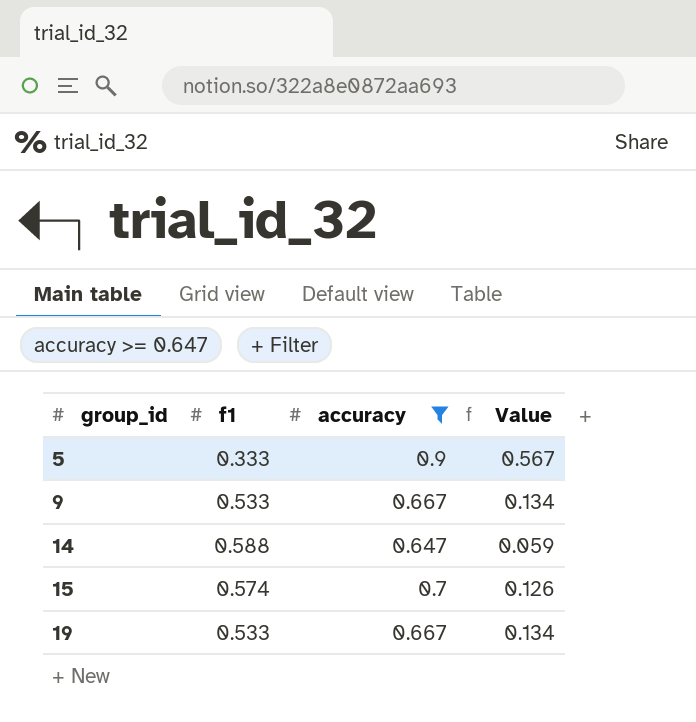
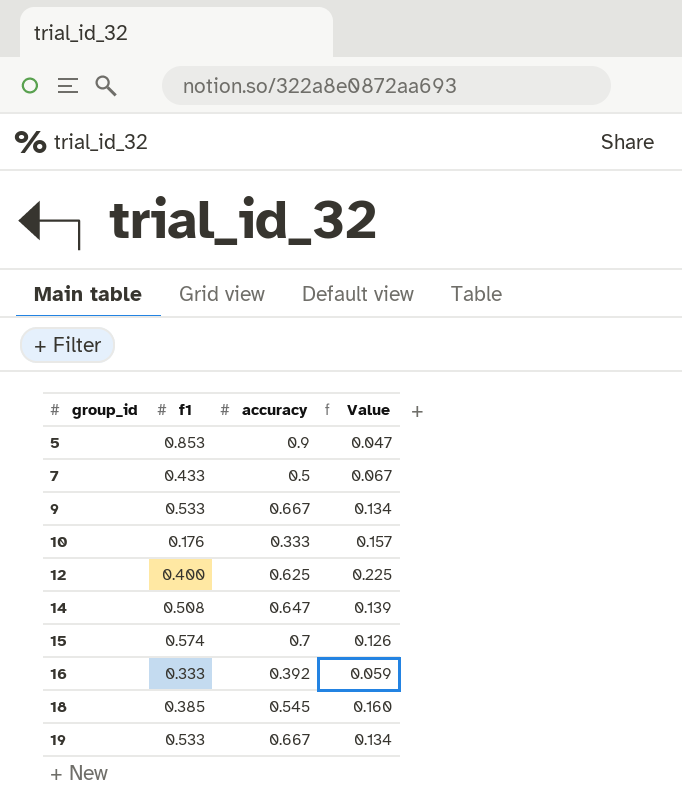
filter: accuracy >= 0.647 -> none
5 | f1: 0.333 -> 0.853
5 | Value: 0.567 -> 0.047
14 | f1: 0.588 -> 0.508
14 | Value: 0.059 -> 0.139

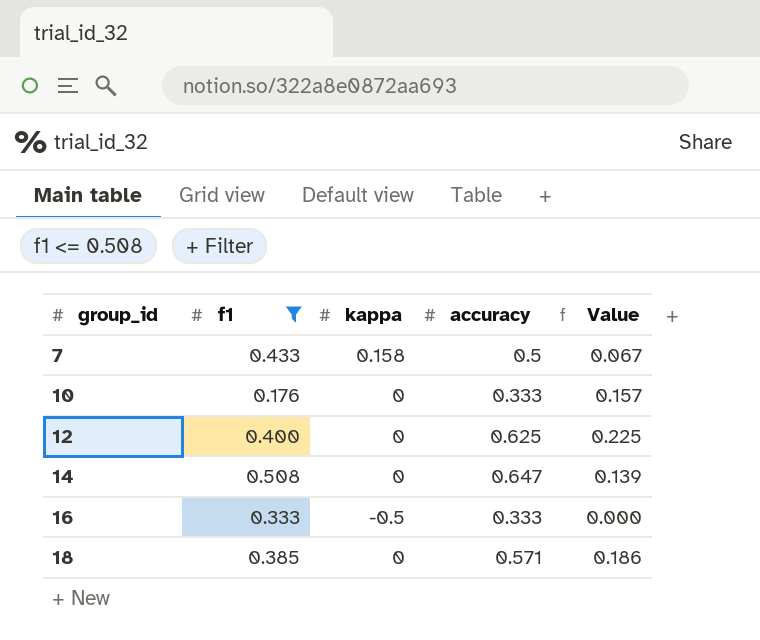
filter: none -> f1 <= 0.508
column kappa | position: none -> 3
16 | accuracy: 0.392 -> 0.333
16 | Value: 0.059 -> 0.000
18 | accuracy: 0.545 -> 0.571
18 | Value: 0.160 -> 0.186

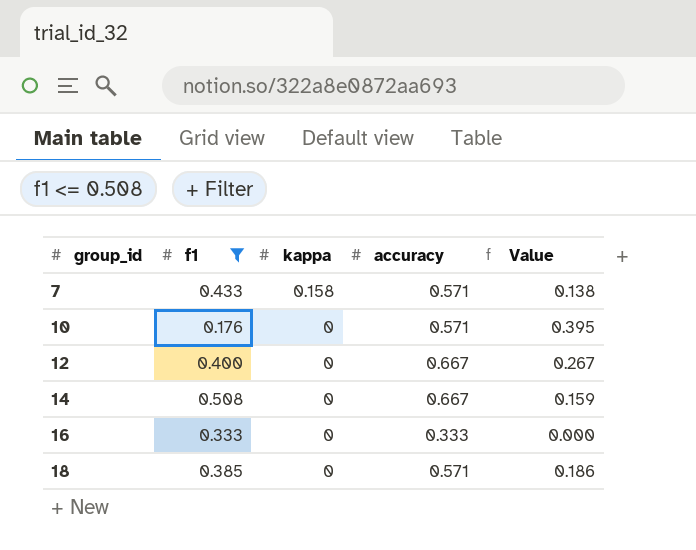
7 | accuracy: 0.5 -> 0.571
7 | Value: 0.067 -> 0.138
10 | accuracy: 0.333 -> 0.571
10 | Value: 0.157 -> 0.395
12 | accuracy: 0.625 -> 0.667
12 | Value: 0.225 -> 0.267
14 | accuracy: 0.647 -> 0.667
14 | Value: 0.139 -> 0.159
16 | kappa: -0.5 -> 0

